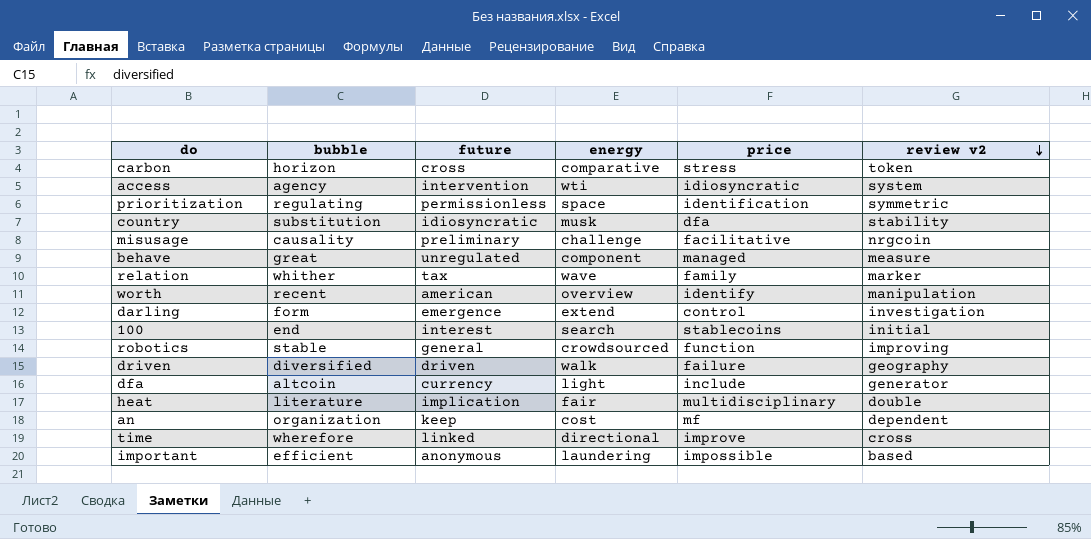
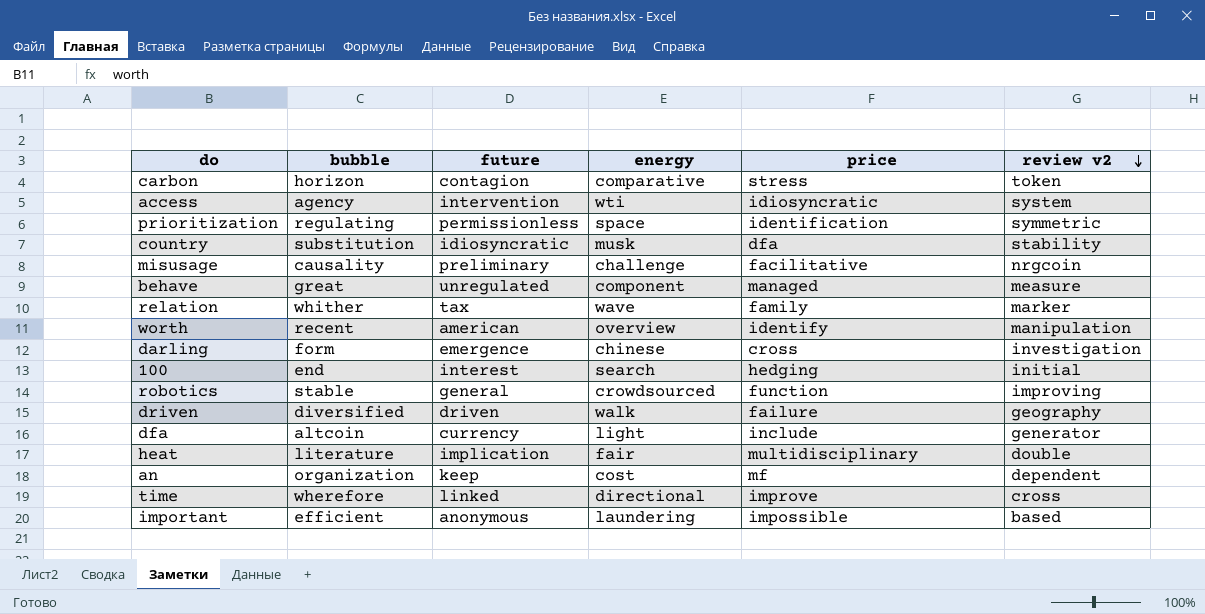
carbon | future: cross -> contagion
darling | energy: extend -> chinese
darling | price: control -> cross
100 | price: stablecoins -> hedging

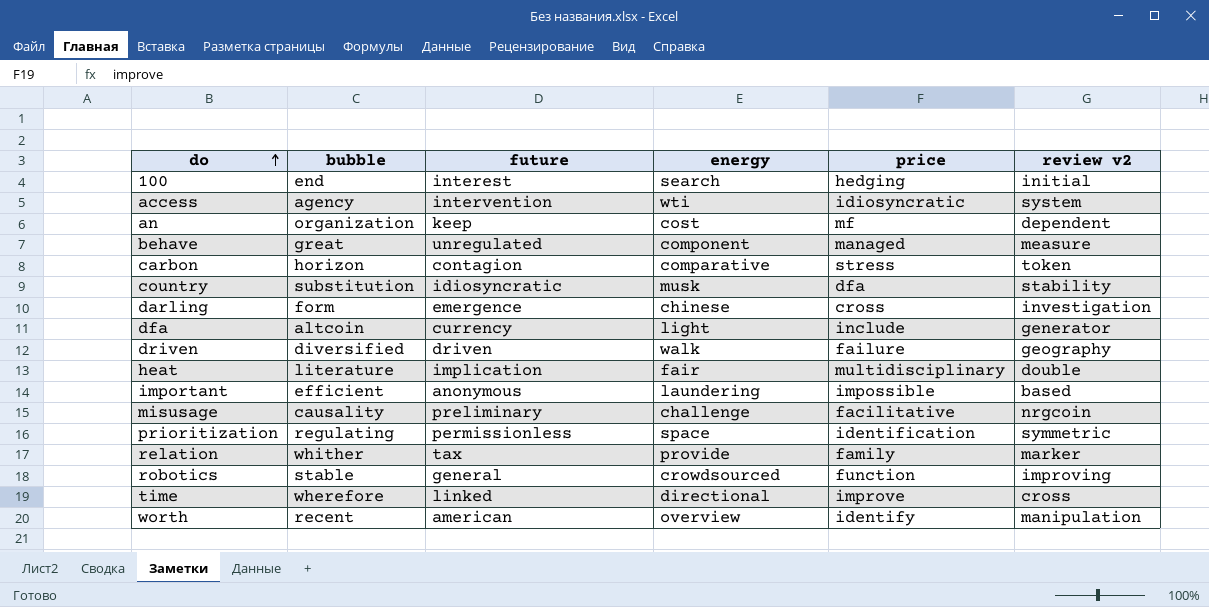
row order: review v2 descending -> do ascending
relation | energy: wave -> provide

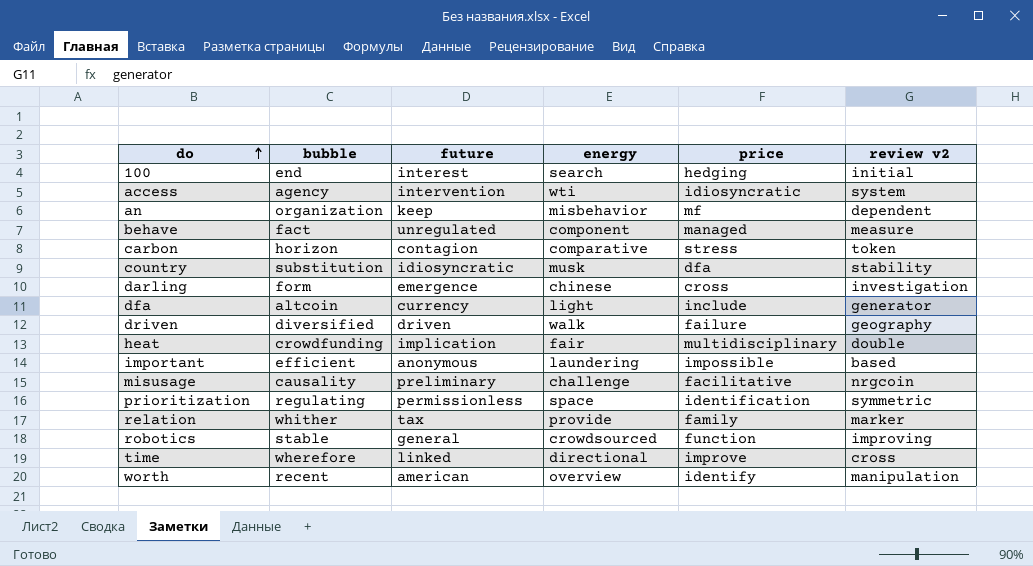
an | energy: cost -> misbehavior
behave | bubble: great -> fact
heat | bubble: literature -> crowdfunding

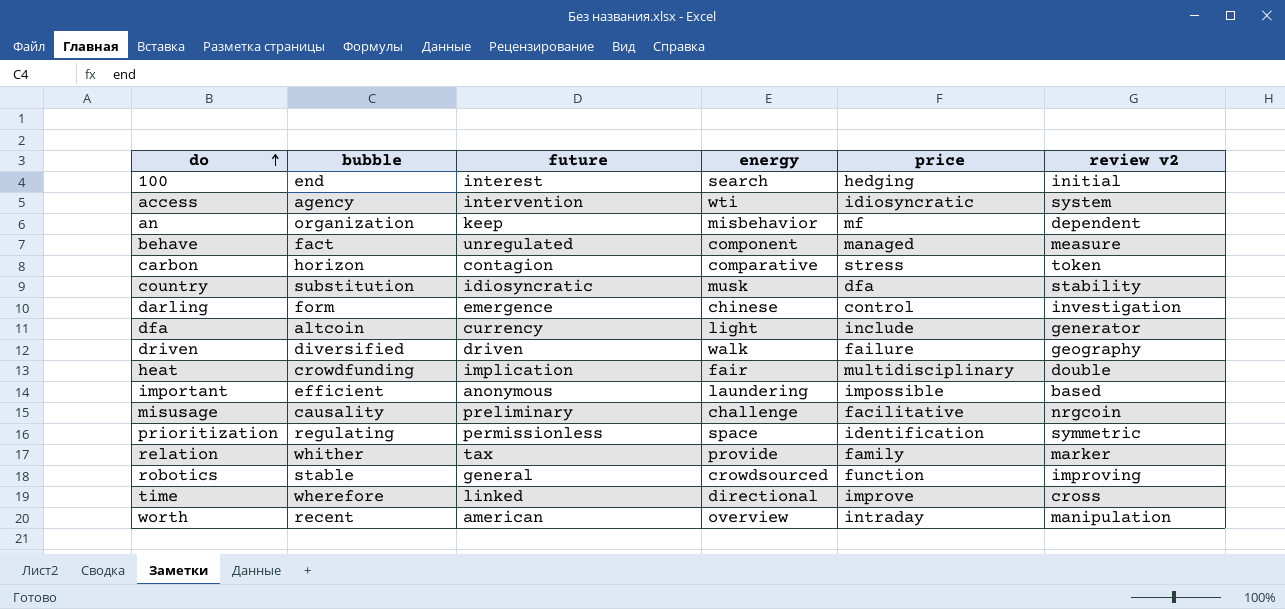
darling | price: cross -> control
worth | price: identify -> intraday

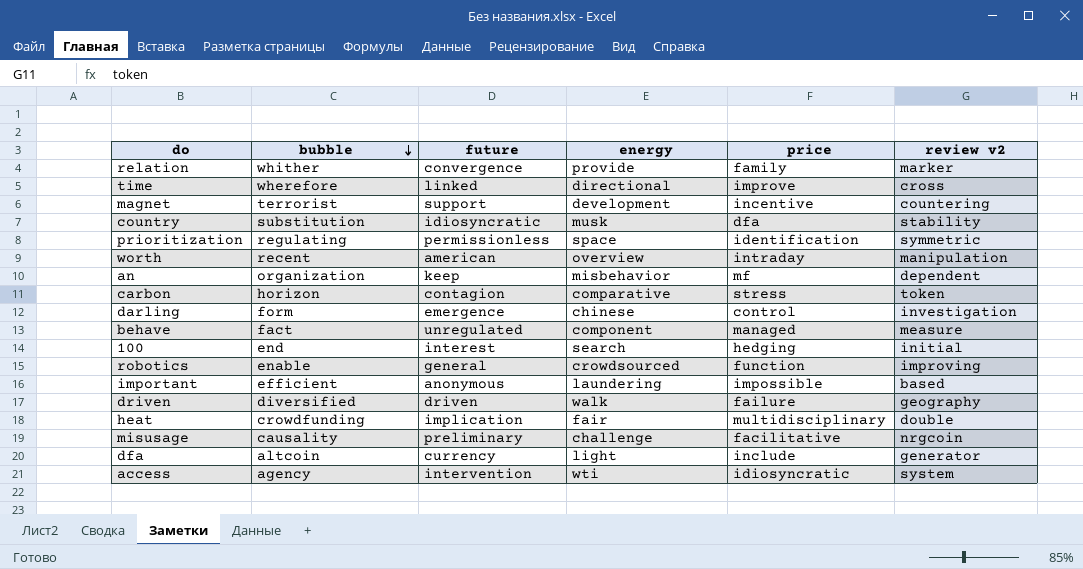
row order: do ascending -> bubble descending
relation | future: tax -> convergence
row magnet: none -> terrorist | support | development | incentive | countering
robotics | bubble: stable -> enable

